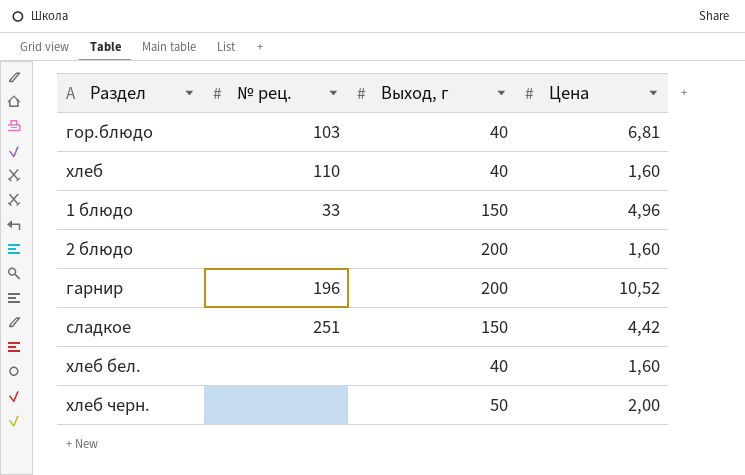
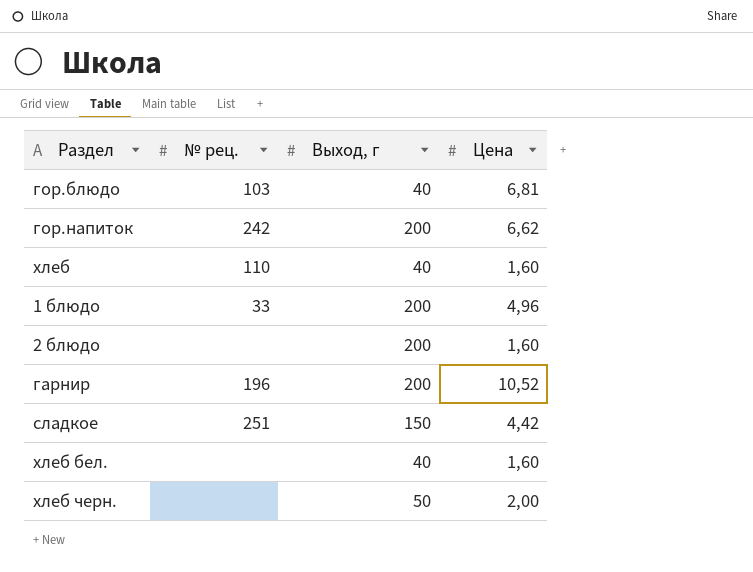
row гор.напиток: none -> 242 | 200 | 6,62
1 блюдо | Выход, г: 150 -> 200

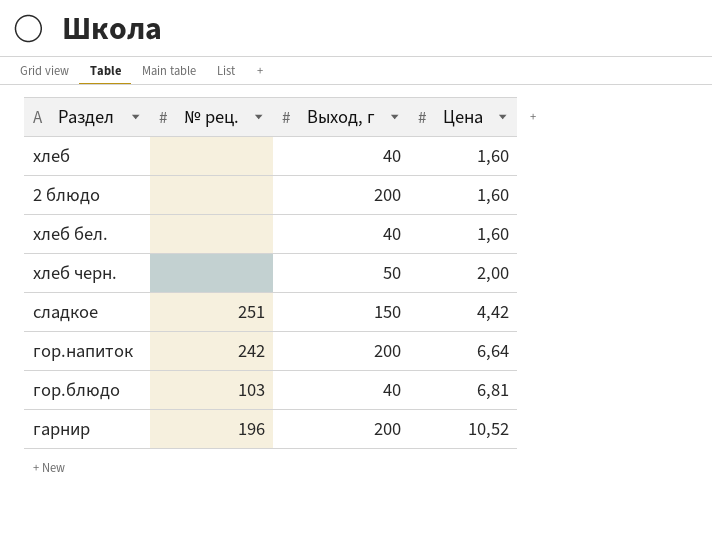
row order: none -> Цена ascending
row 1 блюдо: 33 | 200 | 4,96 -> none
хлеб | № рец.: 110 -> none
гор.напиток | Цена: 6,62 -> 6,64

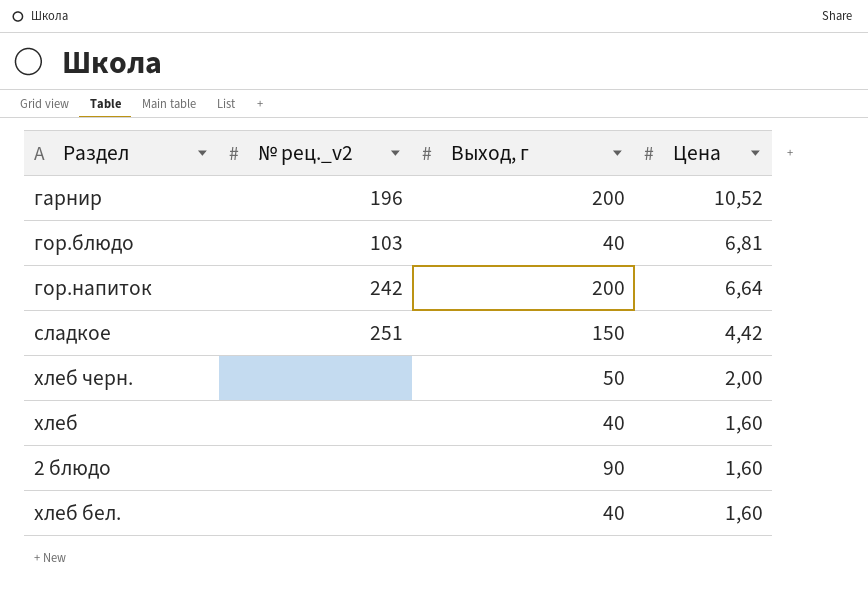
row order: Цена ascending -> Цена descending
column name: № рец. -> № рец._v2
2 блюдо | Выход, г: 200 -> 90

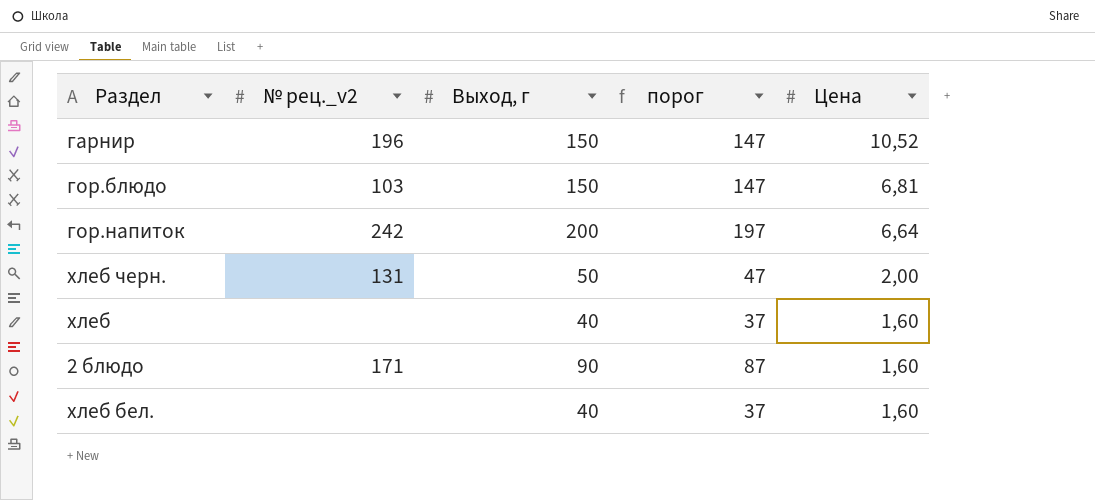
column порог | formula: none -> [Выход, г] - 3
row сладкое: 251 | 150 | 4,42 -> none
гарнир | Выход, г: 200 -> 150
гор.блюдо | Выход, г: 40 -> 150
хлеб черн. | № рец._v2: none -> 131
2 блюдо | № рец._v2: none -> 171

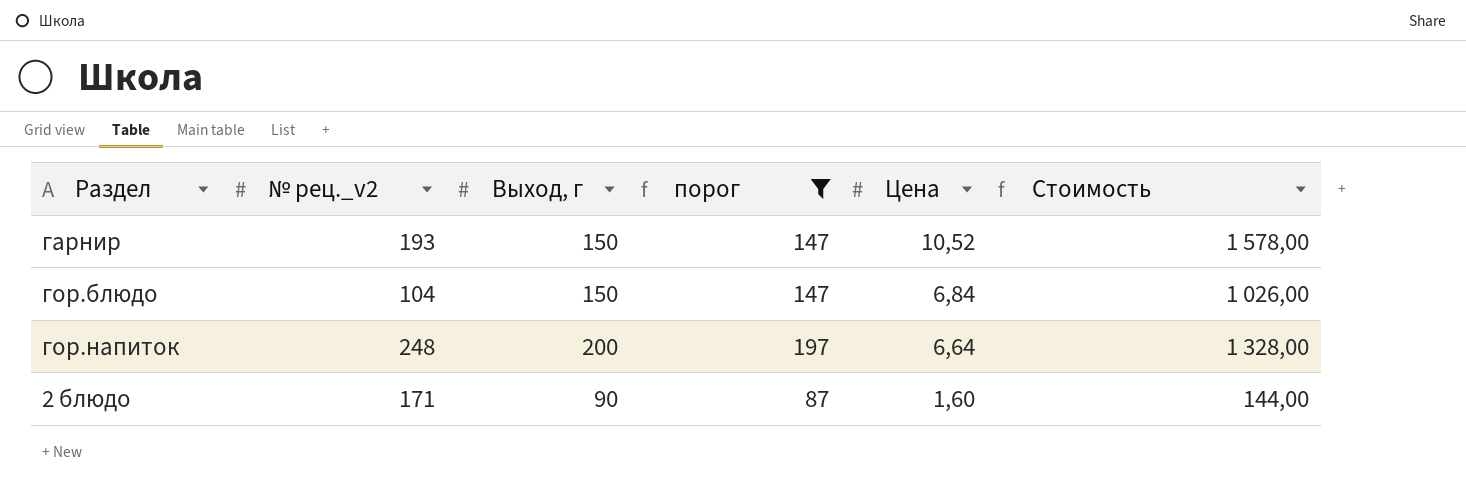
filter: none -> порог >= 87
column Стоимость | formula: none -> [Выход, г] * [Цена]
гарнир | № рец._v2: 196 -> 193
гор.блюдо | № рец._v2: 103 -> 104
гор.блюдо | Цена: 6,81 -> 6,84
гор.напиток | № рец._v2: 242 -> 248

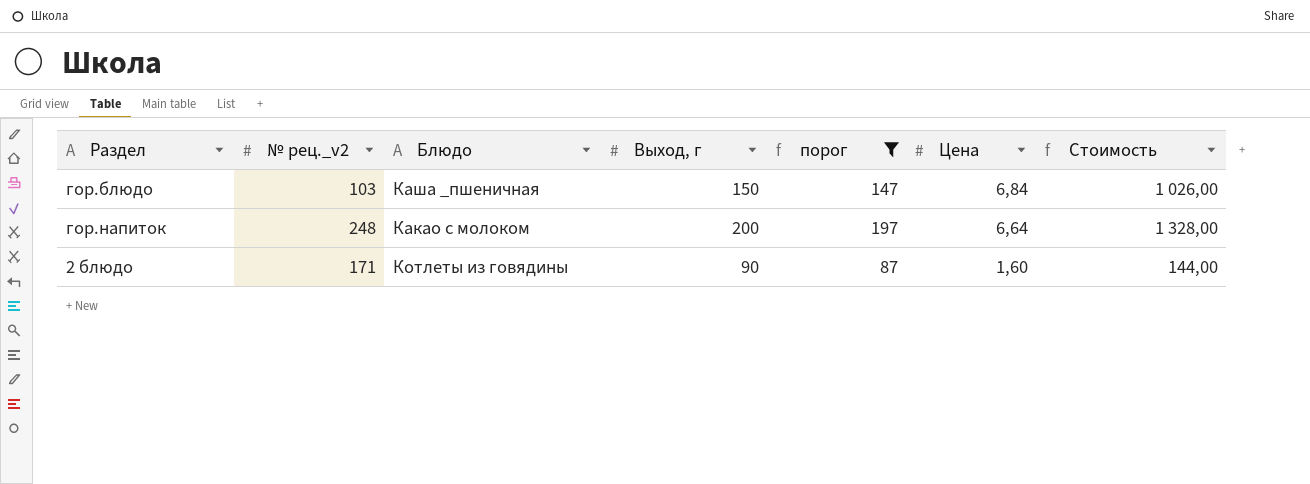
column Блюдо | position: none -> 3
row гарнир: 193 | 150 | 147 | 10,52 | 1 578,00 -> none
гор.блюдо | № рец._v2: 104 -> 103

